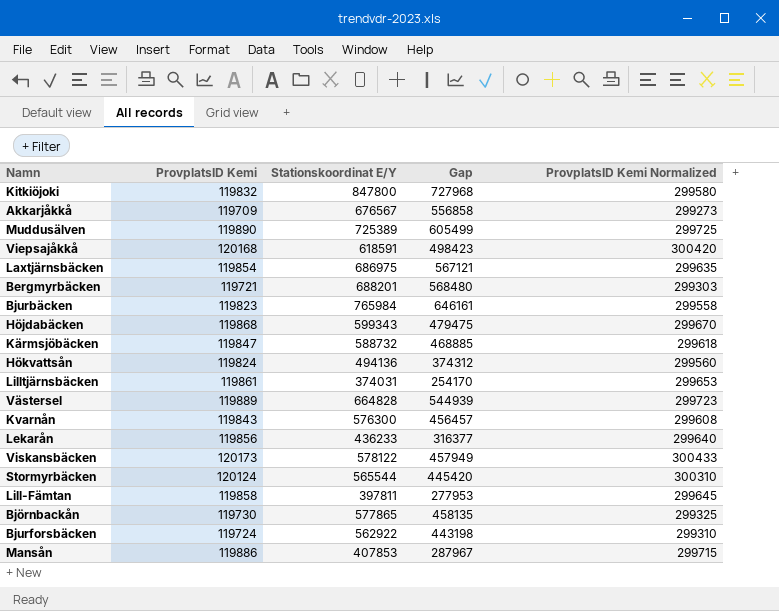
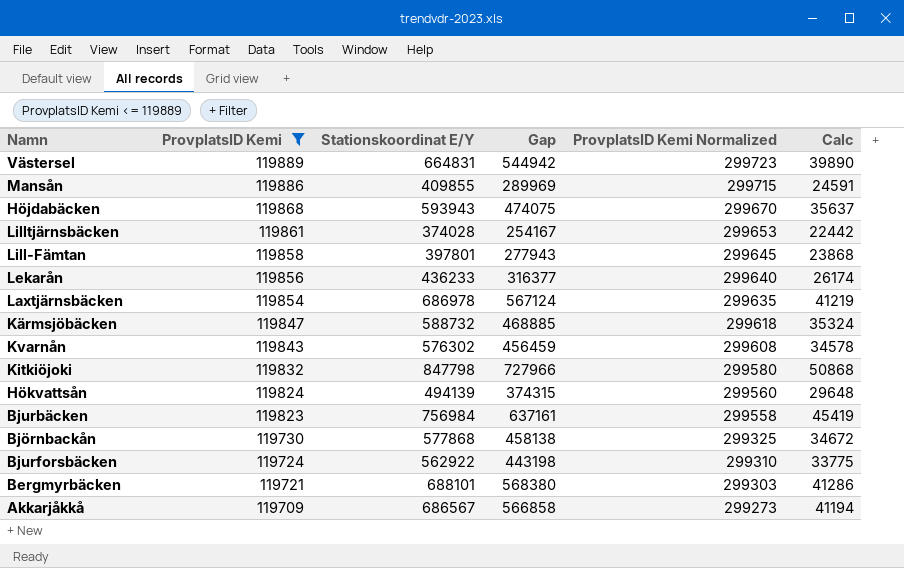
filter: none -> ProvplatsID Kemi <= 119889
row order: none -> ProvplatsID Kemi descending
column Calc | formula: none -> [Stationskoordinat E/Y] * 0.06
Västersel | Stationskoordinat E/Y: 664828 -> 664831
Västersel | Gap: 544939 -> 544942
Mansån | Stationskoordinat E/Y: 407853 -> 409855
Mansån | Gap: 287967 -> 289969
Höjdabäcken | Stationskoordinat E/Y: 599343 -> 593943
Höjdabäcken | Gap: 479475 -> 474075
Lilltjärnsbäcken | Stationskoordinat E/Y: 374031 -> 374028
Lilltjärnsbäcken | Gap: 254170 -> 254167
Lill-Fämtan | Stationskoordinat E/Y: 397811 -> 397801
Lill-Fämtan | Gap: 277953 -> 277943
Laxtjärnsbäcken | Stationskoordinat E/Y: 686975 -> 686978
Laxtjärnsbäcken | Gap: 567121 -> 567124
Kvarnån | Stationskoordinat E/Y: 576300 -> 576302
Kvarnån | Gap: 456457 -> 456459
Kitkiöjoki | Stationskoordinat E/Y: 847800 -> 847798
Kitkiöjoki | Gap: 727968 -> 727966
Hökvattsån | Stationskoordinat E/Y: 494136 -> 494139
Hökvattsån | Gap: 374312 -> 374315
Bjurbäcken | Stationskoordinat E/Y: 765984 -> 756984
Bjurbäcken | Gap: 646161 -> 637161
Björnbackån | Stationskoordinat E/Y: 577865 -> 577868
Björnbackån | Gap: 458135 -> 458138
Bergmyrbäcken | Stationskoordinat E/Y: 688201 -> 688101
Bergmyrbäcken | Gap: 568480 -> 568380
Akkarjåkkå | Stationskoordinat E/Y: 676567 -> 686567
Akkarjåkkå | Gap: 556858 -> 566858

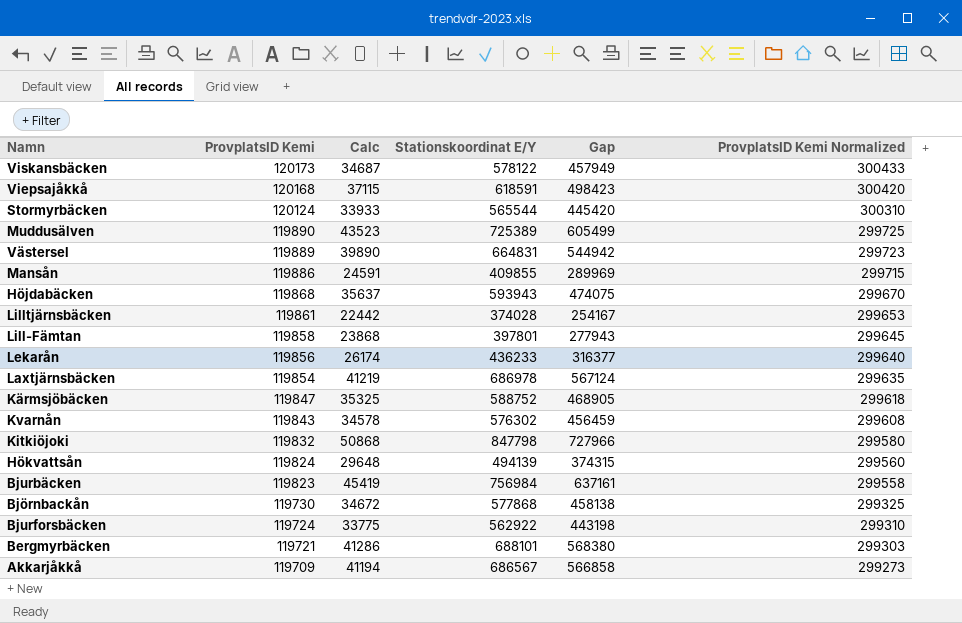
filter: ProvplatsID Kemi <= 119889 -> none
column Calc | position: 6 -> 3
Kärmsjöbäcken | Calc: 35324 -> 35325
Kärmsjöbäcken | Stationskoordinat E/Y: 588732 -> 588752
Kärmsjöbäcken | Gap: 468885 -> 468905

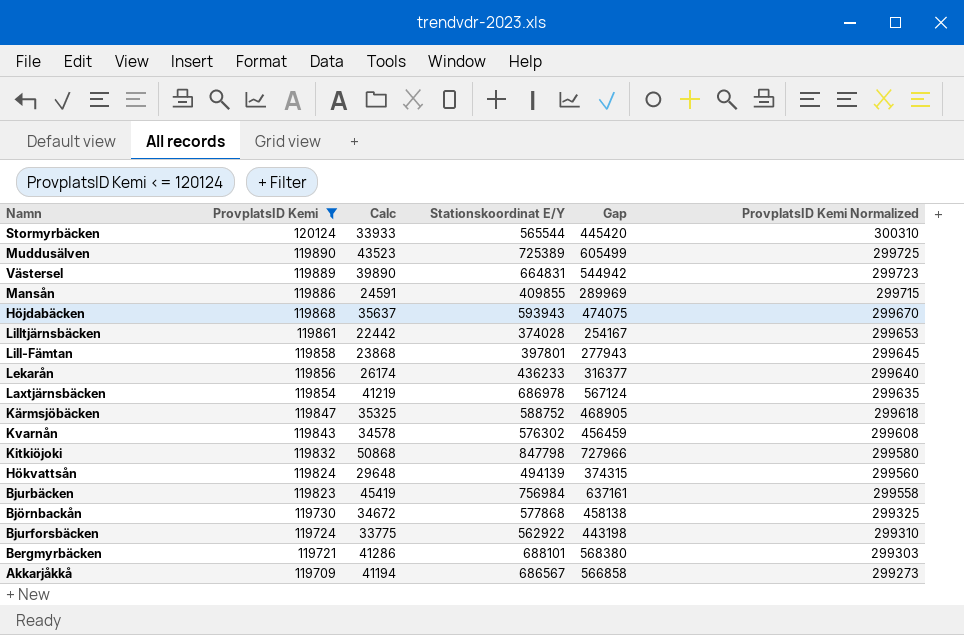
filter: none -> ProvplatsID Kemi <= 120124

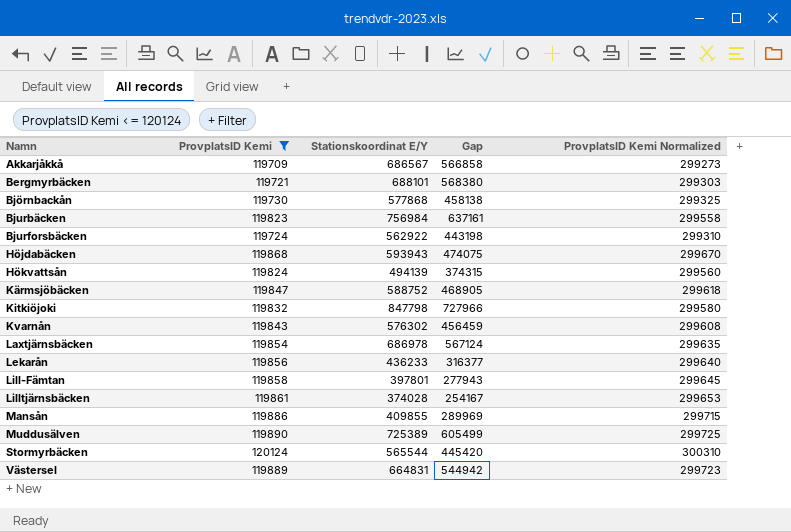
row order: ProvplatsID Kemi descending -> Namn ascending
column Calc | formula: [Stationskoordinat E/Y] * 0.06 -> none

